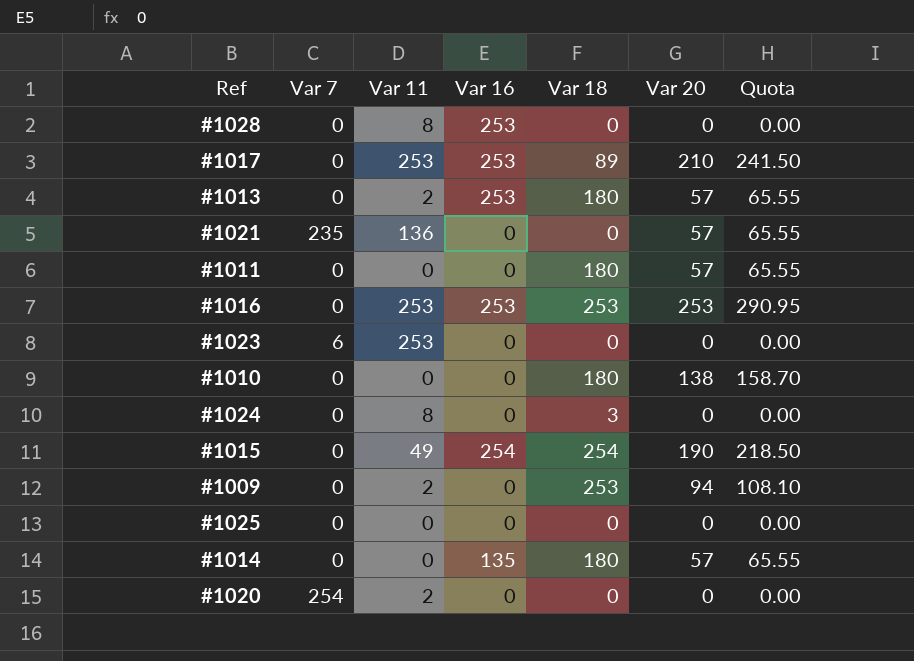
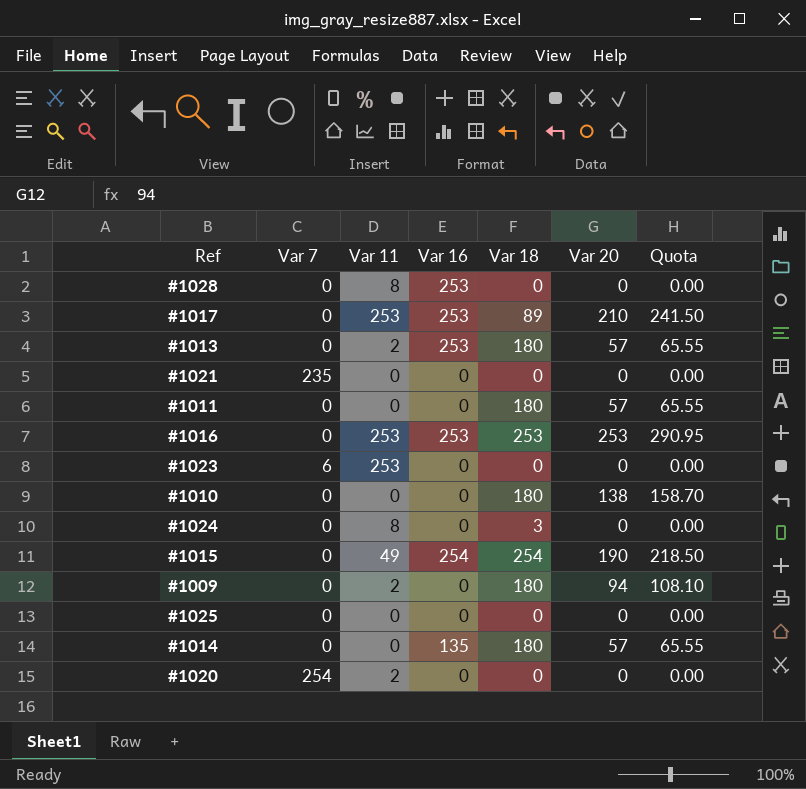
#1021 | Var 11: 136 -> 0
#1021 | Var 20: 57 -> 0
#1021 | Quota: 65.55 -> 0.00
#1009 | Var 18: 253 -> 180

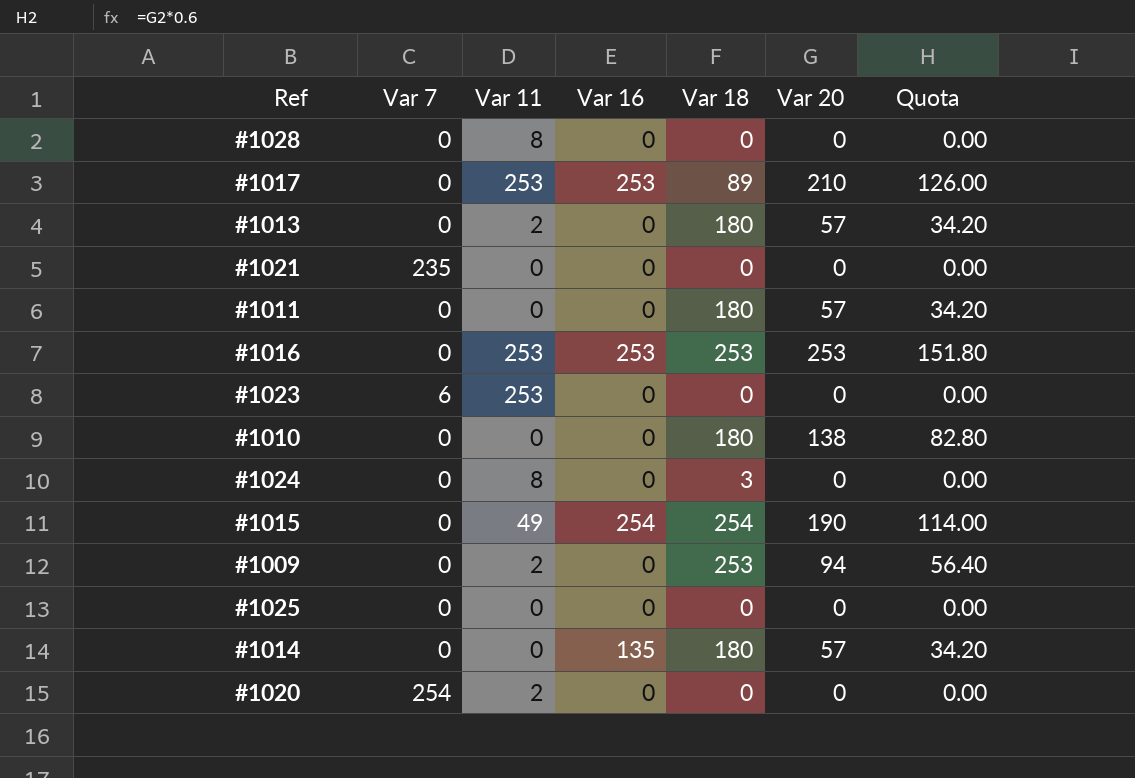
column Quota | formula: [Var 20] * 1.15 -> [Var 20] * 0.6
#1028 | Var 16: 253 -> 0
#1013 | Var 16: 253 -> 0
#1009 | Var 18: 180 -> 253

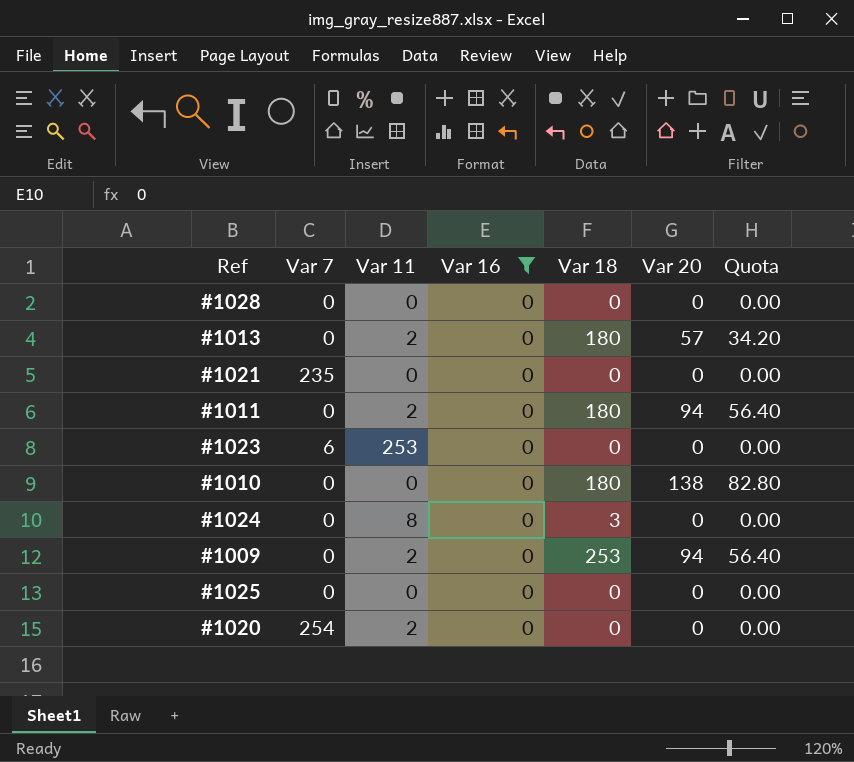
filter: none -> Var 16 = 0
#1028 | Var 11: 8 -> 0
#1011 | Var 11: 0 -> 2
#1011 | Var 20: 57 -> 94
#1011 | Quota: 34.20 -> 56.40

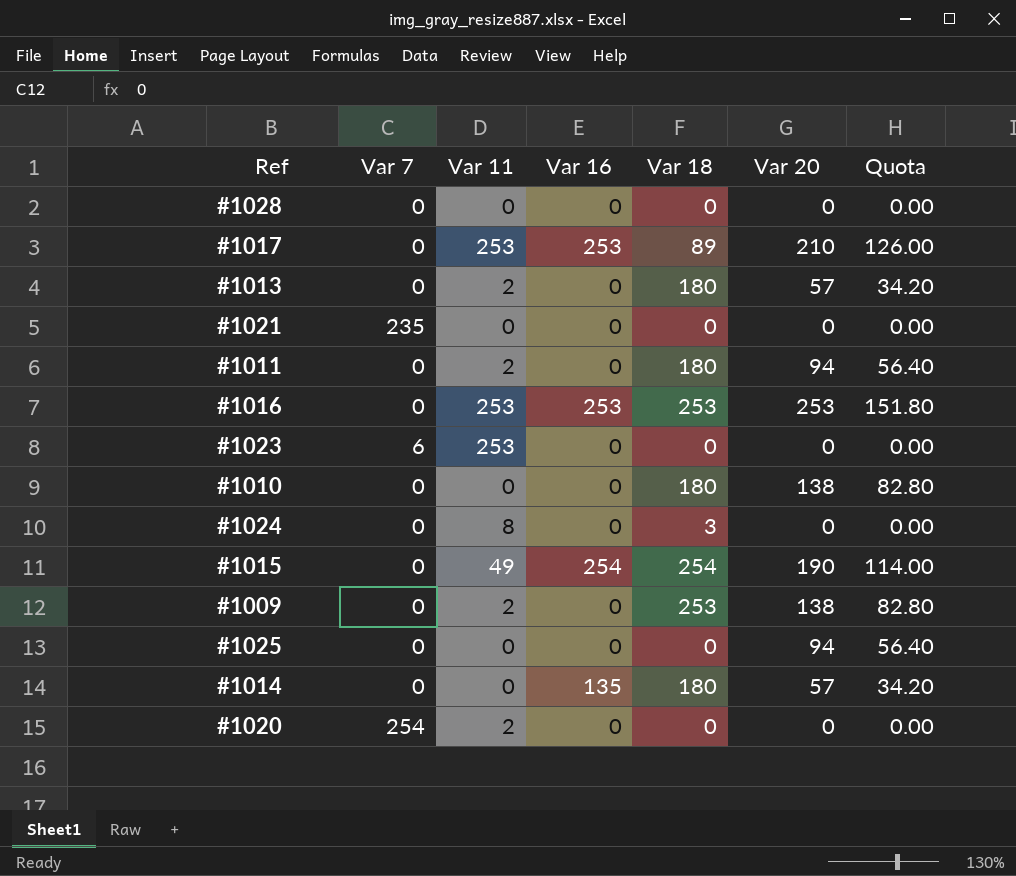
filter: Var 16 = 0 -> none
#1009 | Var 20: 94 -> 138
#1009 | Quota: 56.40 -> 82.80
#1025 | Var 20: 0 -> 94
#1025 | Quota: 0.00 -> 56.40

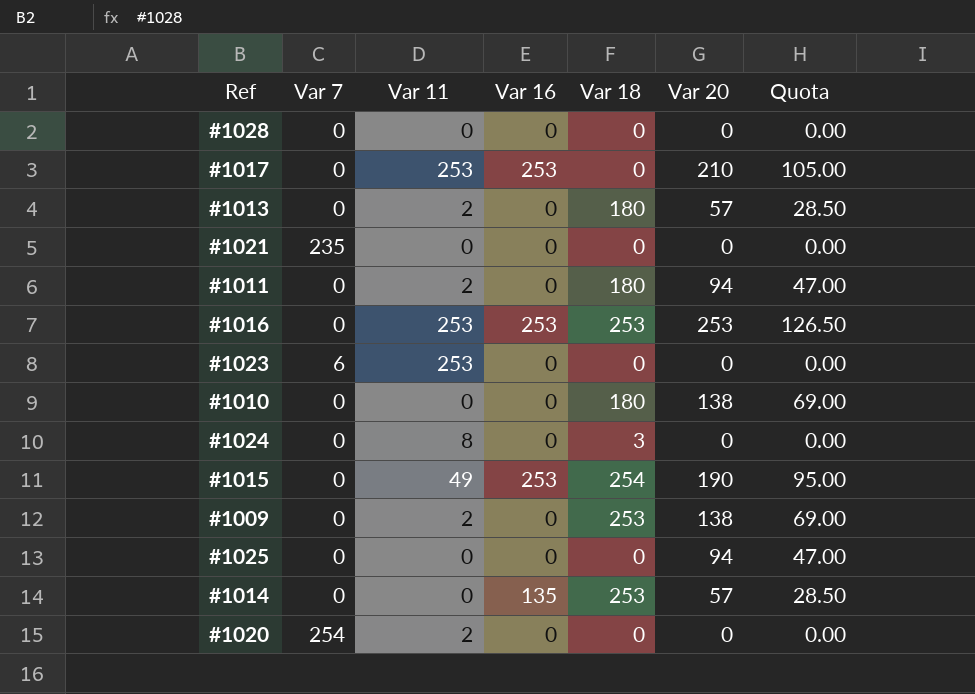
column Quota | formula: [Var 20] * 0.6 -> [Var 20] * 0.5
#1017 | Var 18: 89 -> 0
#1015 | Var 16: 254 -> 253
#1014 | Var 18: 180 -> 253

